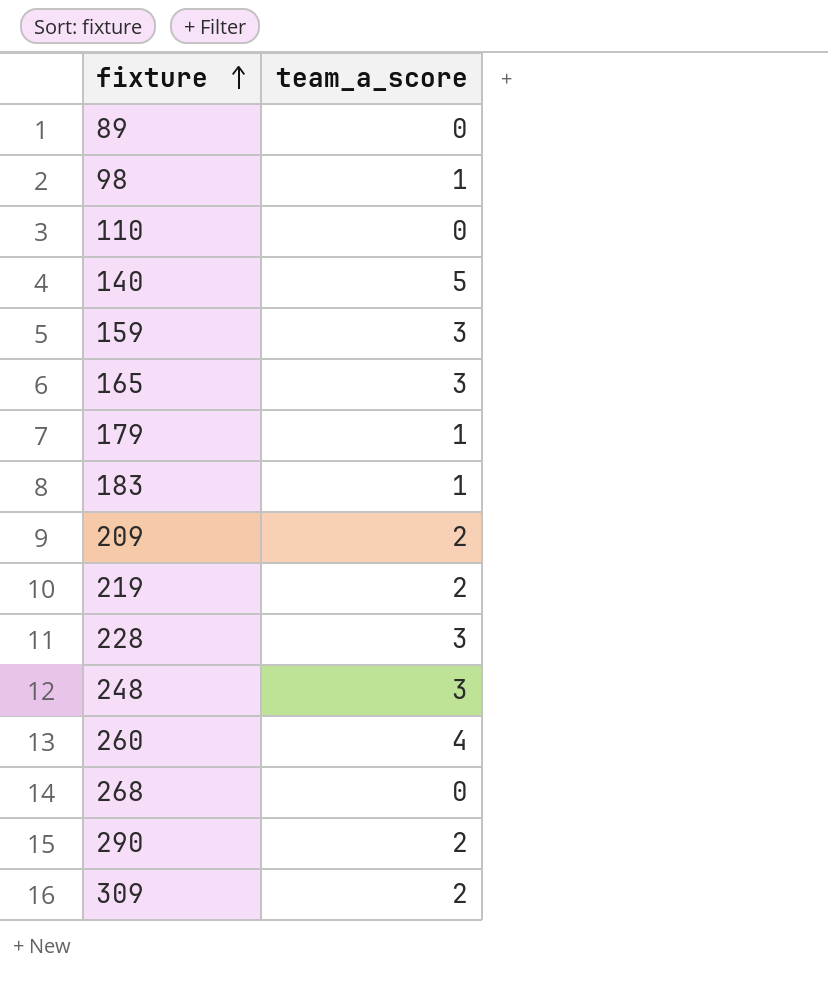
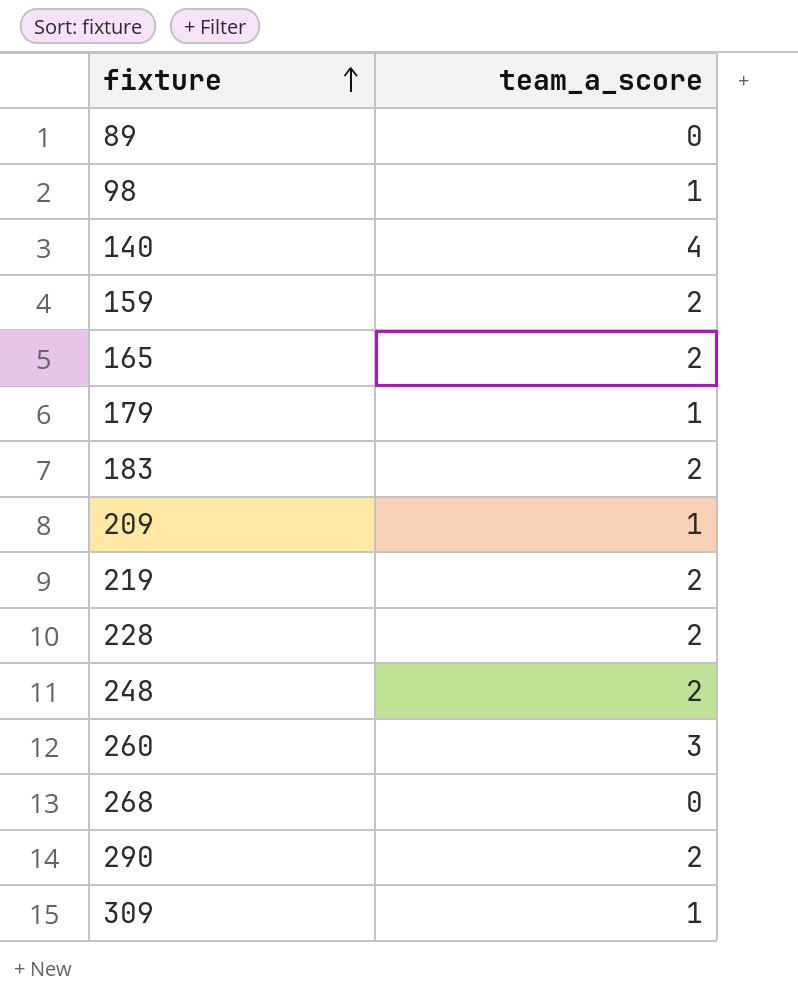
row 110: 0 -> none
140 | team_a_score: 5 -> 4
159 | team_a_score: 3 -> 2
165 | team_a_score: 3 -> 2
183 | team_a_score: 1 -> 2
209 | team_a_score: 2 -> 1
228 | team_a_score: 3 -> 2
248 | team_a_score: 3 -> 2
260 | team_a_score: 4 -> 3
309 | team_a_score: 2 -> 1

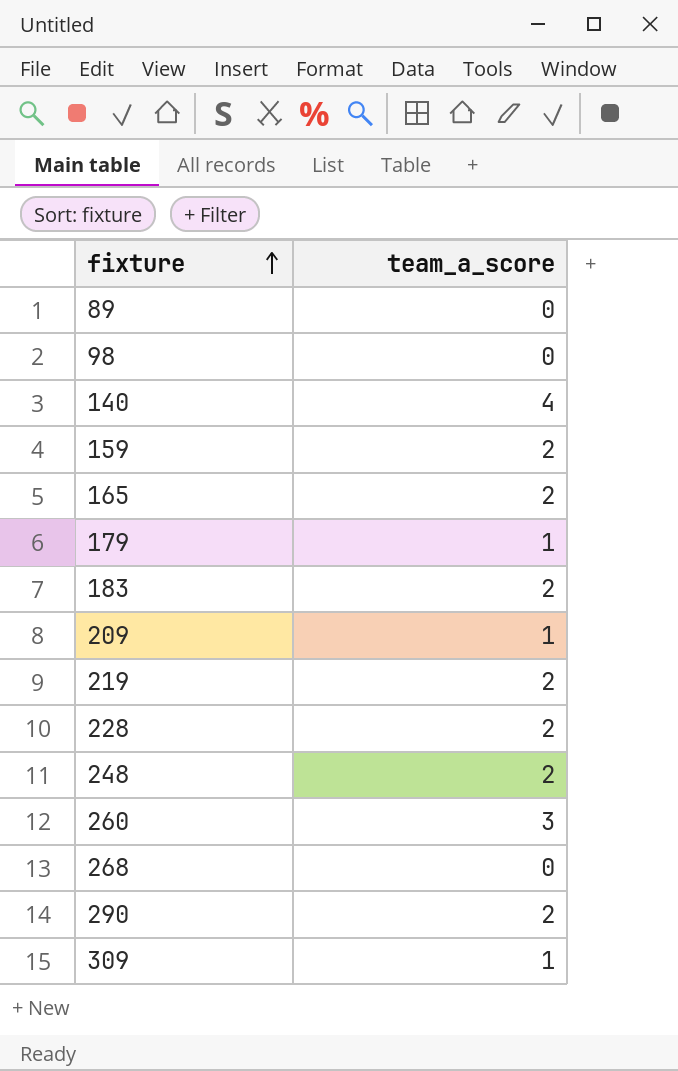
98 | team_a_score: 1 -> 0

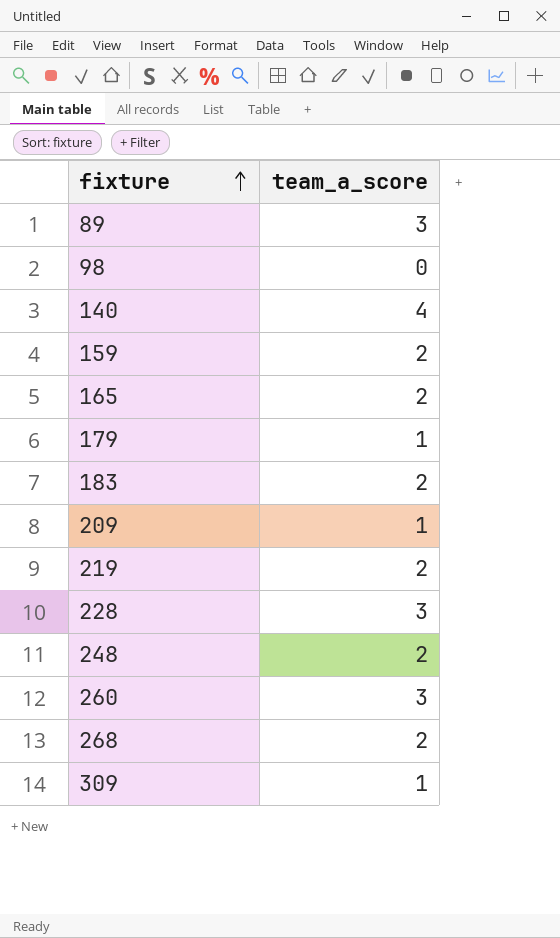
row 290: 2 -> none
89 | team_a_score: 0 -> 3
228 | team_a_score: 2 -> 3
268 | team_a_score: 0 -> 2

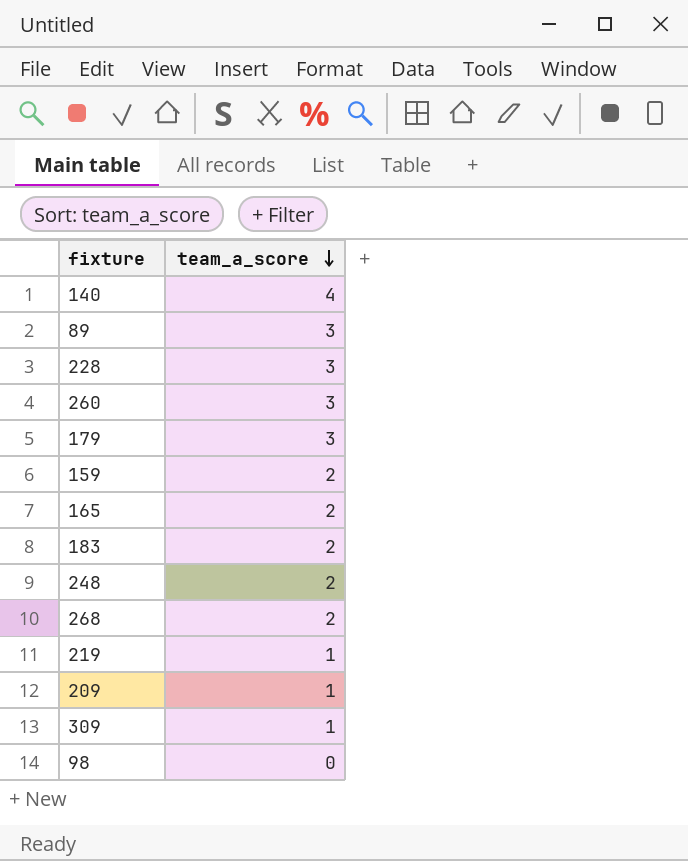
row order: fixture ascending -> team_a_score descending
179 | team_a_score: 1 -> 3
219 | team_a_score: 2 -> 1

